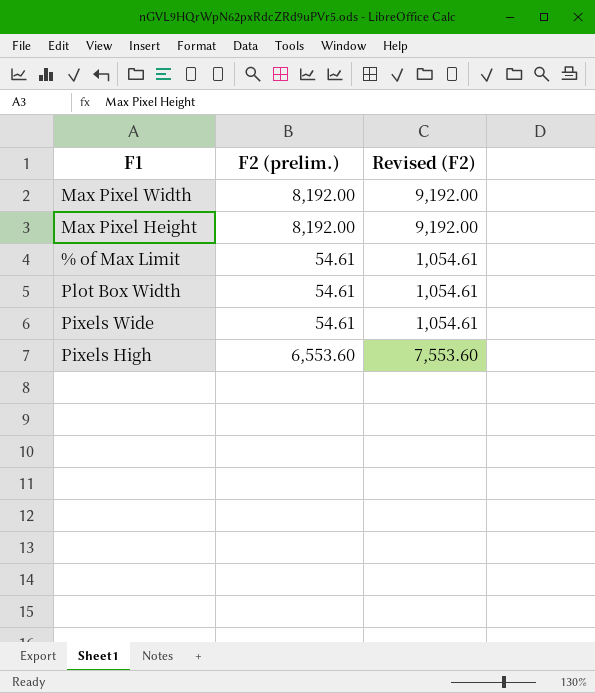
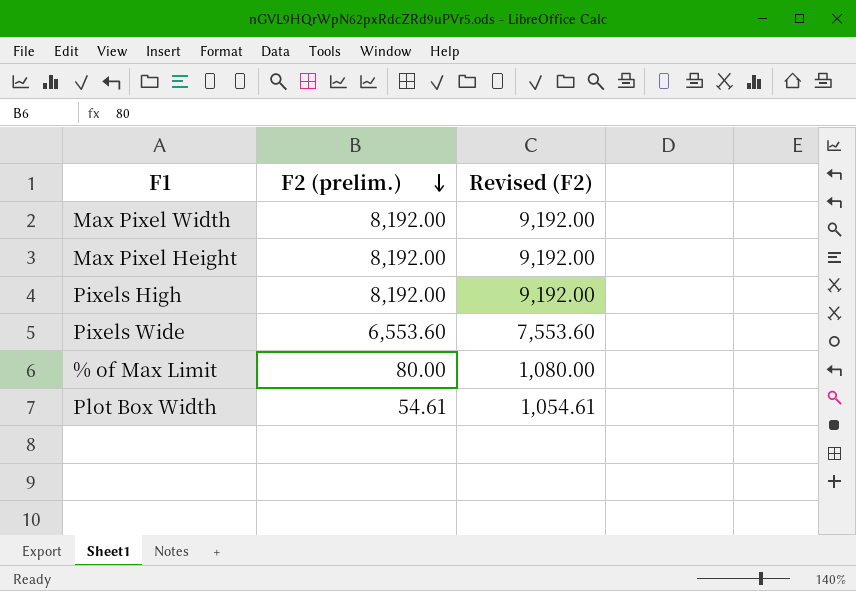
row order: none -> F2 (prelim.) descending
Pixels High | F2 (prelim.): 6,553.60 -> 8,192.00
Pixels High | Revised (F2): 7,553.60 -> 9,192.00
Pixels Wide | F2 (prelim.): 54.61 -> 6,553.60
Pixels Wide | Revised (F2): 1,054.61 -> 7,553.60
% of Max Limit | F2 (prelim.): 54.61 -> 80.00
% of Max Limit | Revised (F2): 1,054.61 -> 1,080.00

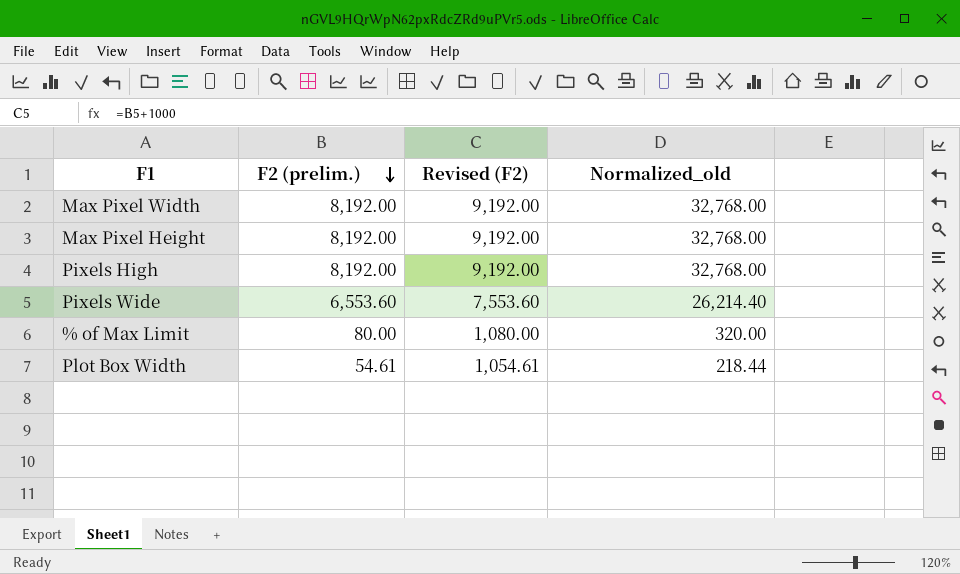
column Normalized_old | formula: none -> [F2 (prelim.)] * 4

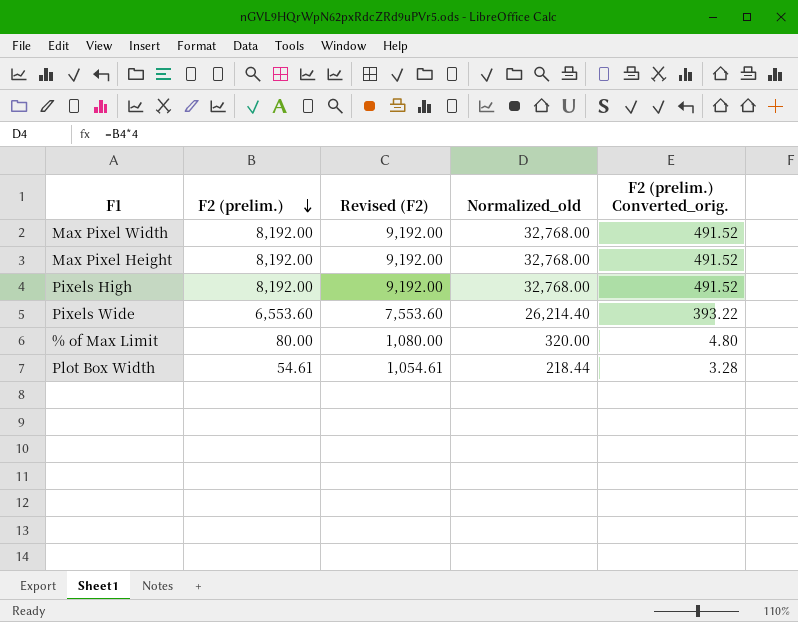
column F2 (prelim.) Converted_orig. | formula: none -> [F2 (prelim.)] * 0.06

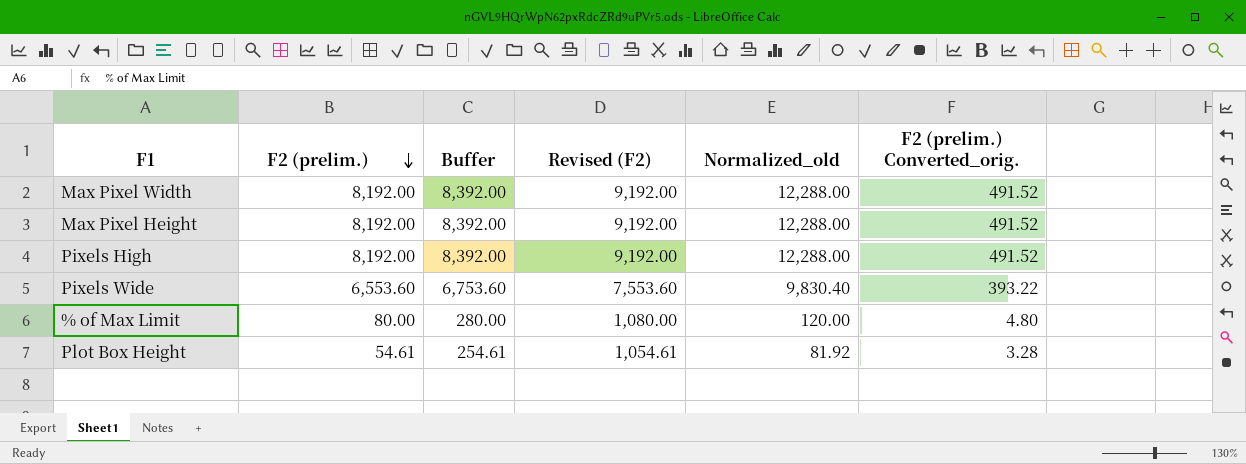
column Buffer | formula: none -> [F2 (prelim.)] + 200
column Normalized_old | formula: [F2 (prelim.)] * 4 -> [F2 (prelim.)] * 1.5
row Plot Box Width: 54.61 | 1,054.61 | 218.44 | 3.28 -> none
row Plot Box Height: none -> 54.61 | 254.61 | 1,054.61 | 81.92 | 3.28

